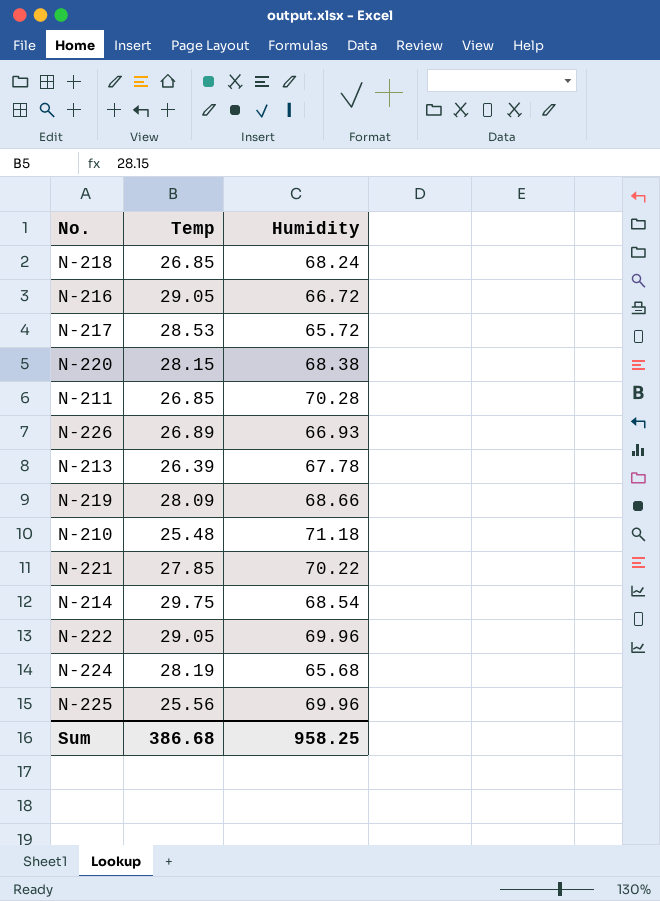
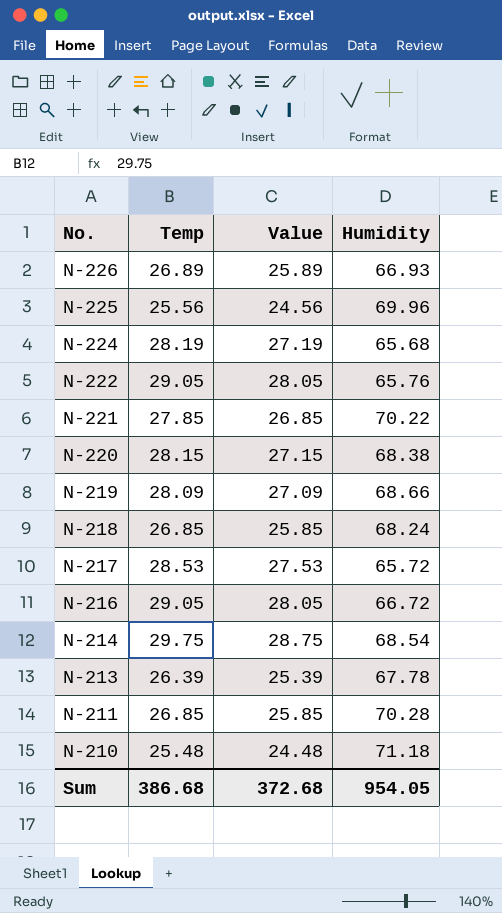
row order: none -> No. descending
column Value | formula: none -> [Temp] - 1
N-222 | Humidity: 69.96 -> 65.76
Sum | Humidity: 958.25 -> 954.05

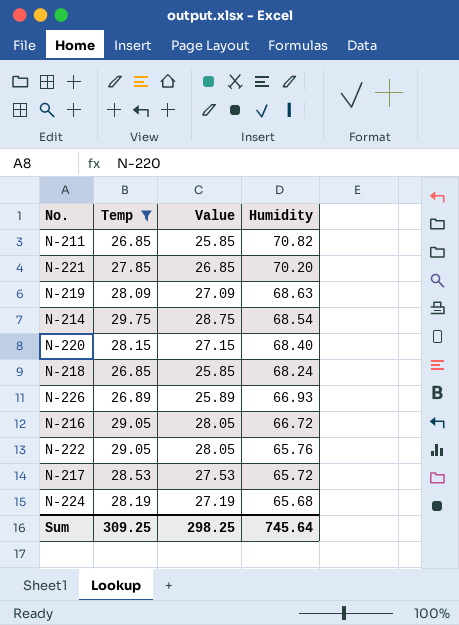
filter: none -> Temp >= 26.85
row order: No. descending -> Humidity descending
N-211 | Humidity: 70.28 -> 70.82
N-221 | Humidity: 70.22 -> 70.20
N-219 | Humidity: 68.66 -> 68.63
N-220 | Humidity: 68.38 -> 68.40
Sum | Temp: 386.68 -> 309.25
Sum | Value: 372.68 -> 298.25
Sum | Humidity: 954.05 -> 745.64

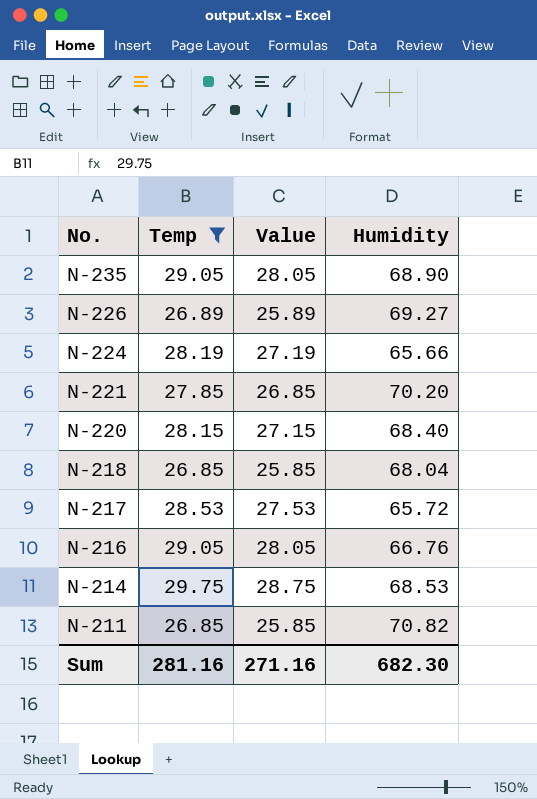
row order: Humidity descending -> No. descending
row N-219: 28.09 | 27.09 | 68.63 -> none
row N-222: 29.05 | 28.05 | 65.76 -> none
row N-235: none -> 29.05 | 28.05 | 68.90
N-226 | Humidity: 66.93 -> 69.27
N-224 | Humidity: 65.68 -> 65.66
N-218 | Humidity: 68.24 -> 68.04
N-216 | Humidity: 66.72 -> 66.76
N-214 | Humidity: 68.54 -> 68.53
Sum | Temp: 309.25 -> 281.16
Sum | Value: 298.25 -> 271.16
Sum | Humidity: 745.64 -> 682.30

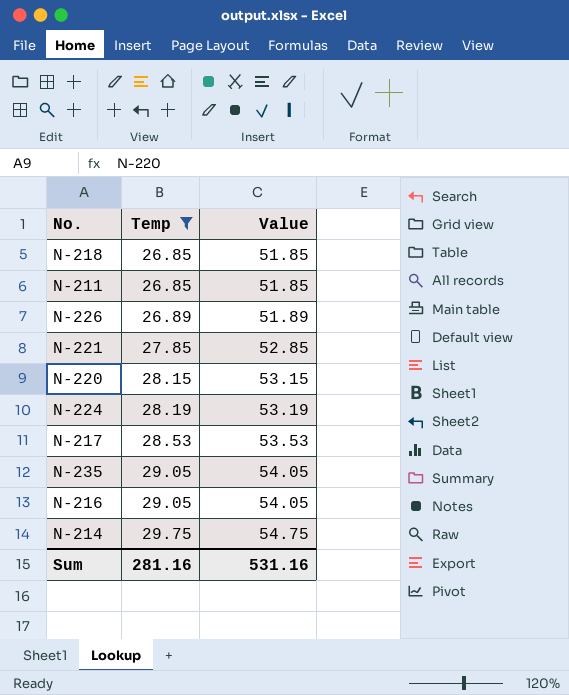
row order: No. descending -> Temp ascending
column Humidity | position: 4 -> none
column Value | formula: [Temp] - 1 -> [Temp] + 25
Sum | Value: 271.16 -> 531.16

